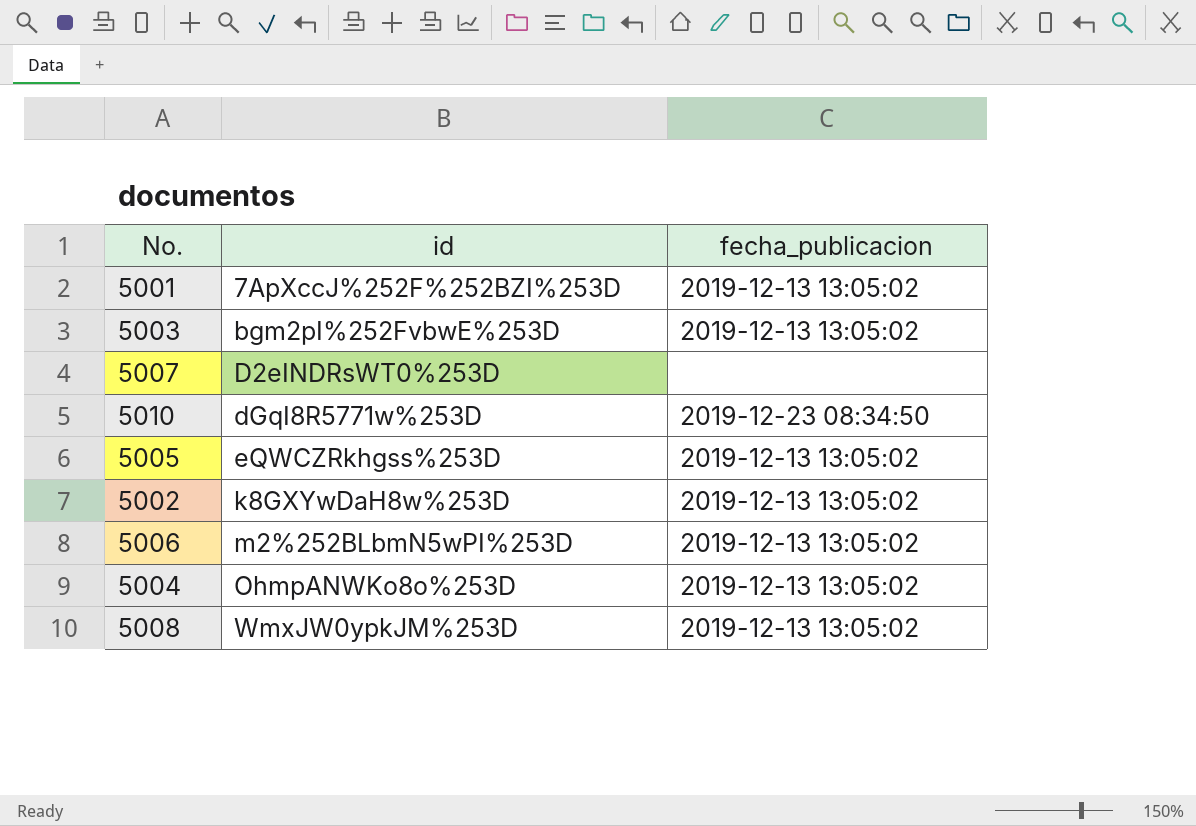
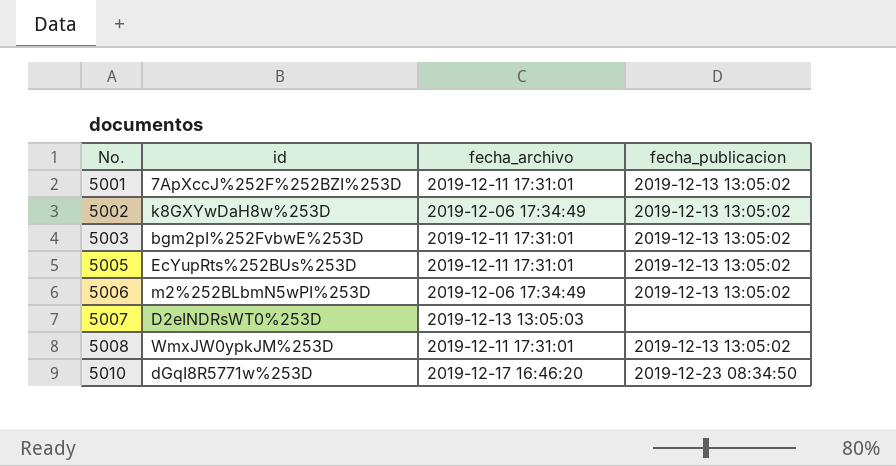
row order: id ascending -> No. ascending
column fecha_archivo | position: none -> 3
row 5004: OhmpANWKo8o%253D | 2019-12-13 13:05:02 -> none
5005 | id: eQWCZRkhgss%253D -> EcYupRts%252BUs%253D

